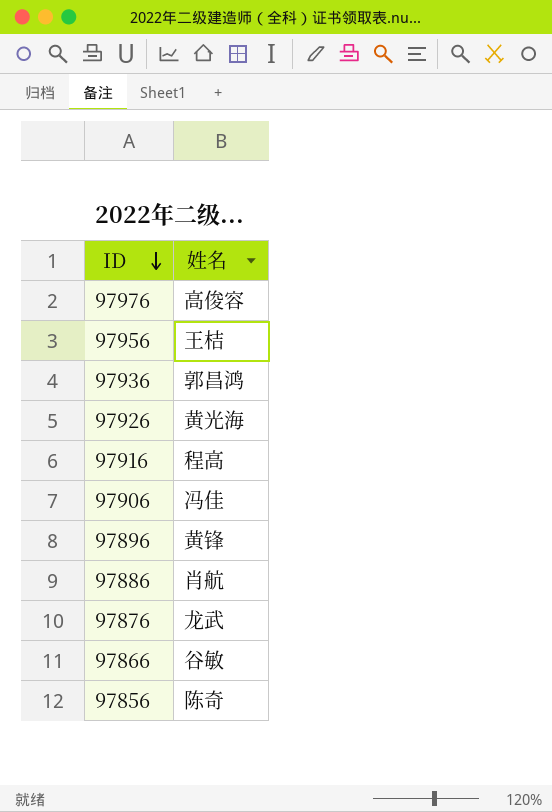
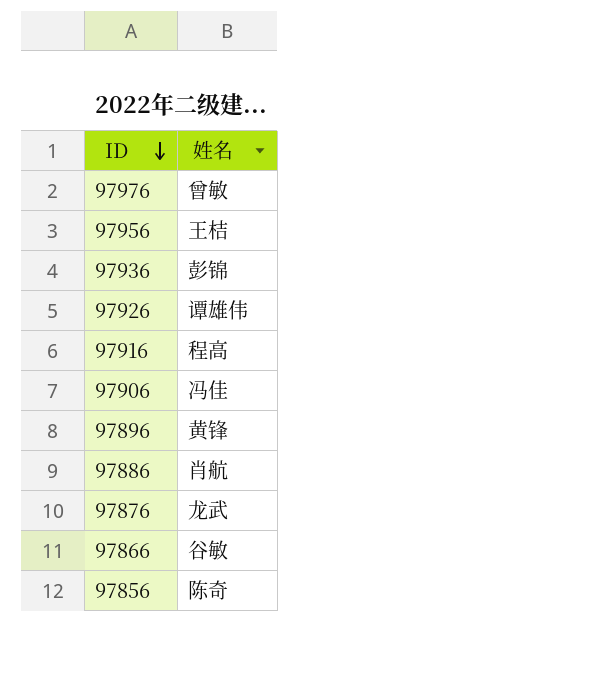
97976 | 姓名: 高俊容 -> 曾敏
97936 | 姓名: 郭昌鸿 -> 彭锦
97926 | 姓名: 黄光海 -> 谭雄伟

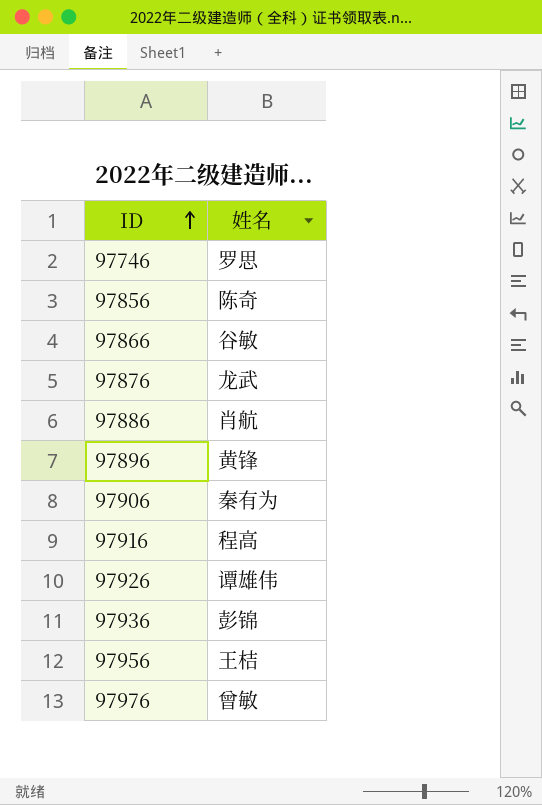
row order: ID descending -> ID ascending
row 97746: none -> 罗思
97906 | 姓名: 冯佳 -> 秦有为

